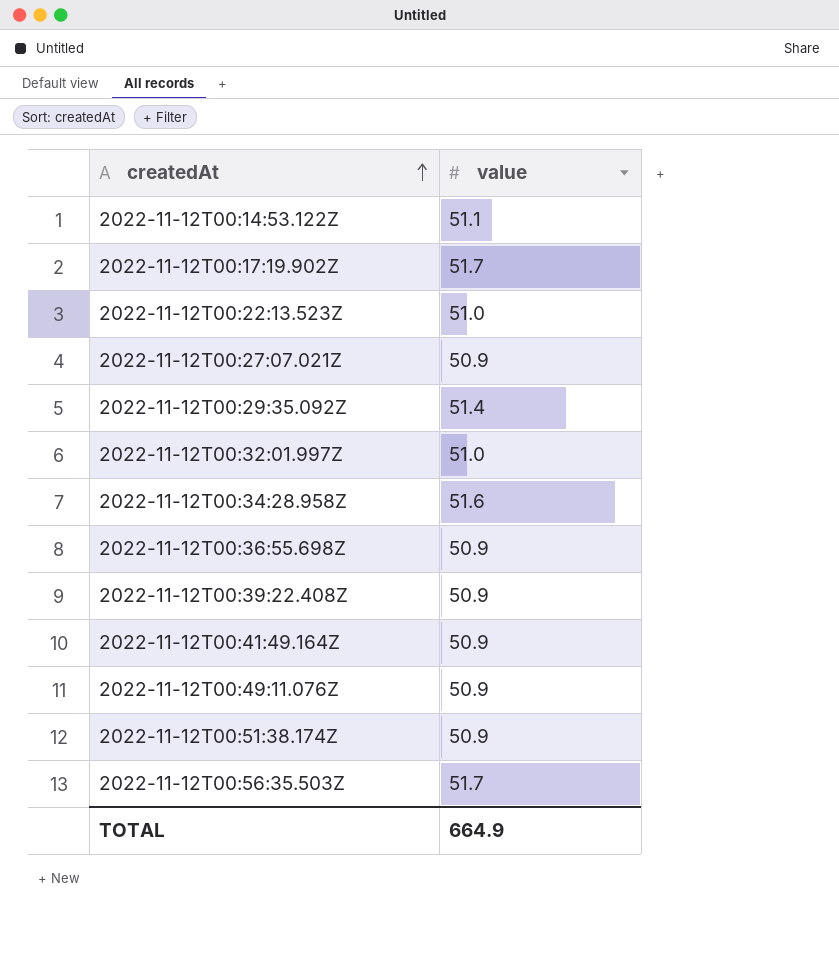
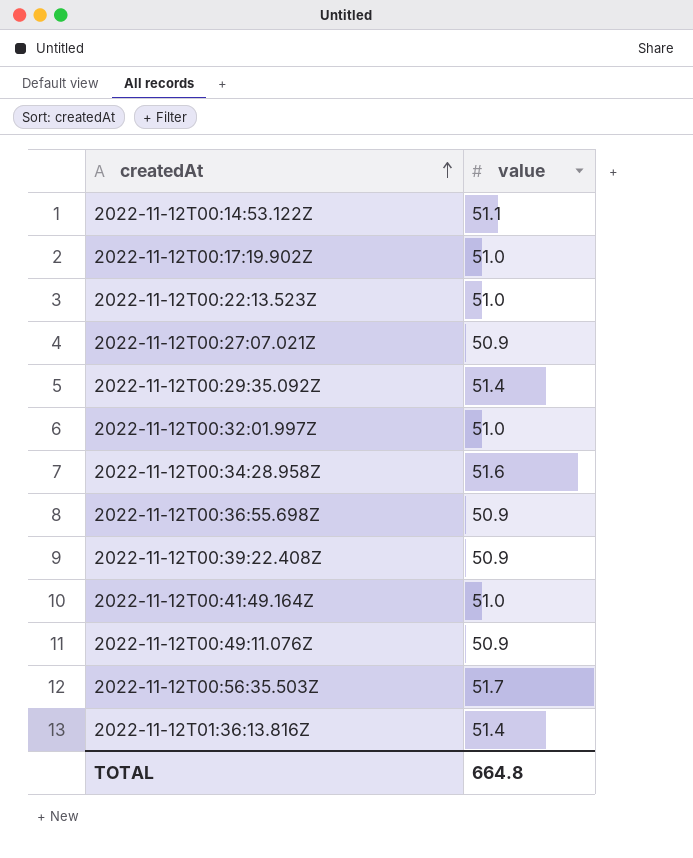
row 2022-11-12T00:51:38.174Z: 50.9 -> none
2022-11-12T00:17:19.902Z | value: 51.7 -> 51.0
2022-11-12T00:41:49.164Z | value: 50.9 -> 51.0
row 2022-11-12T01:36:13.816Z: none -> 51.4
TOTAL | value: 664.9 -> 664.8

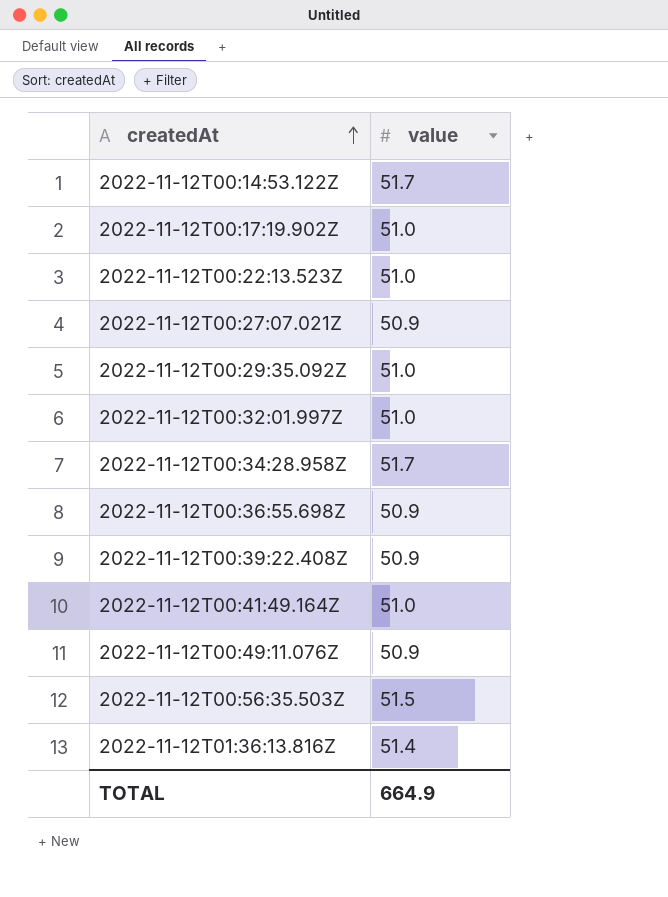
2022-11-12T00:14:53.122Z | value: 51.1 -> 51.7
2022-11-12T00:29:35.092Z | value: 51.4 -> 51.0
2022-11-12T00:34:28.958Z | value: 51.6 -> 51.7
2022-11-12T00:56:35.503Z | value: 51.7 -> 51.5
TOTAL | value: 664.8 -> 664.9

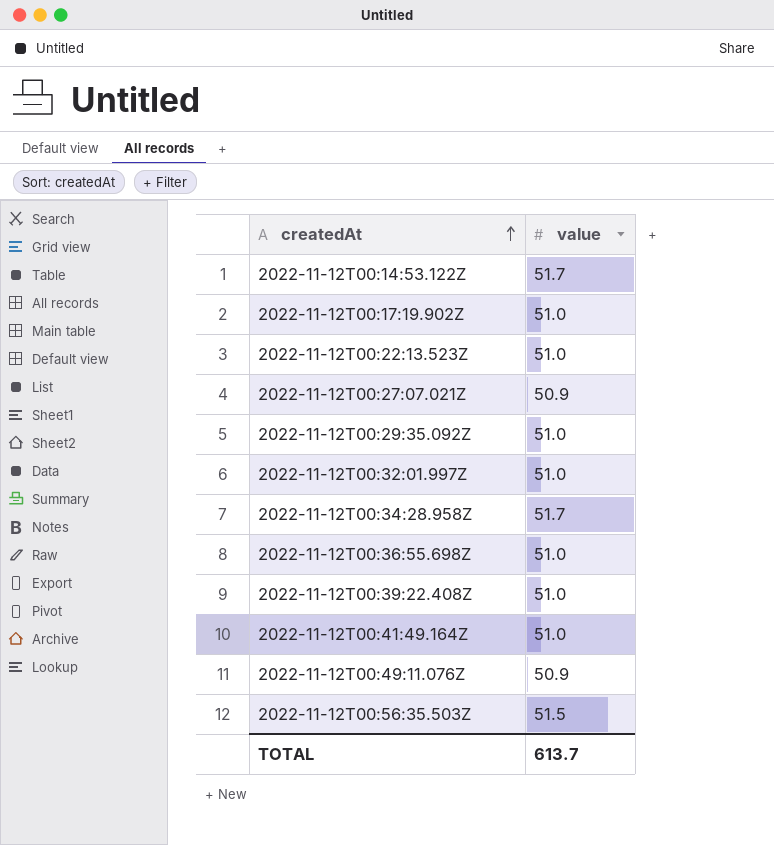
row 2022-11-12T01:36:13.816Z: 51.4 -> none
2022-11-12T00:36:55.698Z | value: 50.9 -> 51.0
2022-11-12T00:39:22.408Z | value: 50.9 -> 51.0
TOTAL | value: 664.9 -> 613.7

